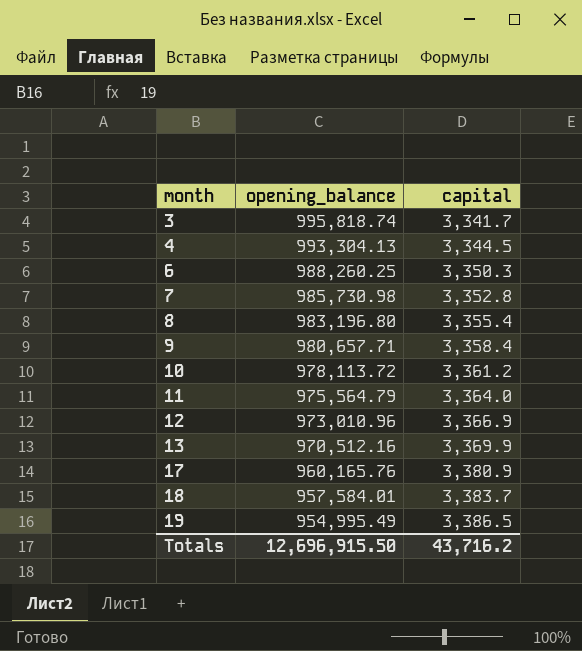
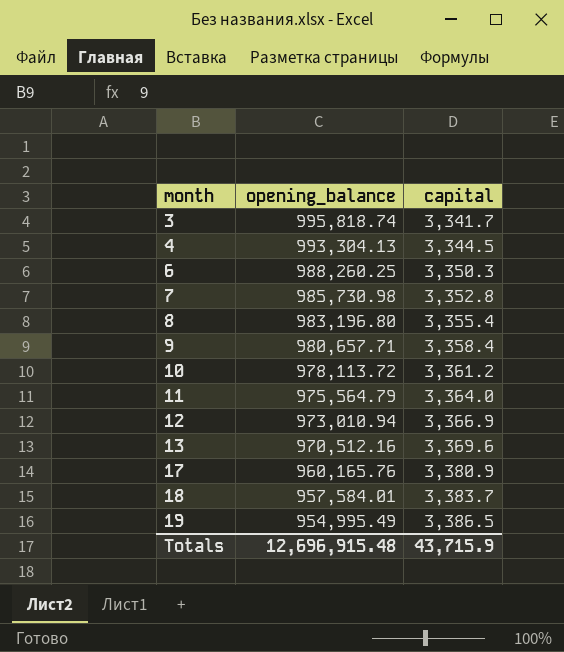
12 | opening_balance: 973,010.96 -> 973,010.94
13 | capital: 3,369.9 -> 3,369.6
Totals | opening_balance: 12,696,915.50 -> 12,696,915.48
Totals | capital: 43,716.2 -> 43,715.9

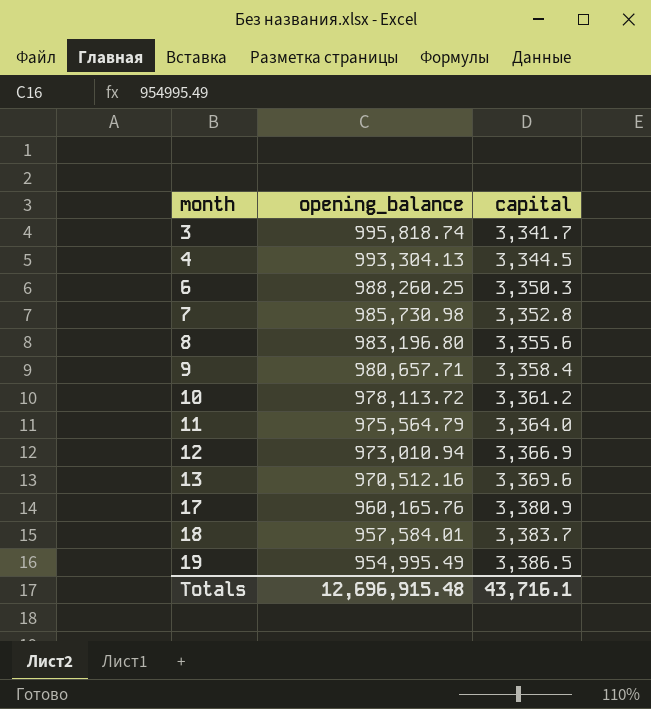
8 | capital: 3,355.4 -> 3,355.6
Totals | capital: 43,715.9 -> 43,716.1

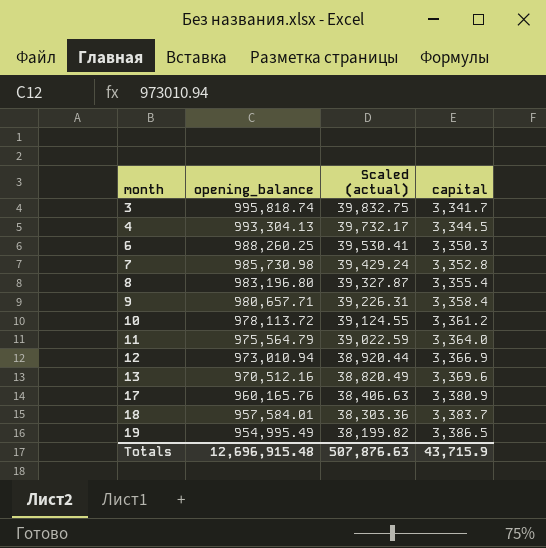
column Scaled (actual) | formula: none -> [opening_balance] * 0.04
8 | capital: 3,355.6 -> 3,355.4
Totals | capital: 43,716.1 -> 43,715.9

